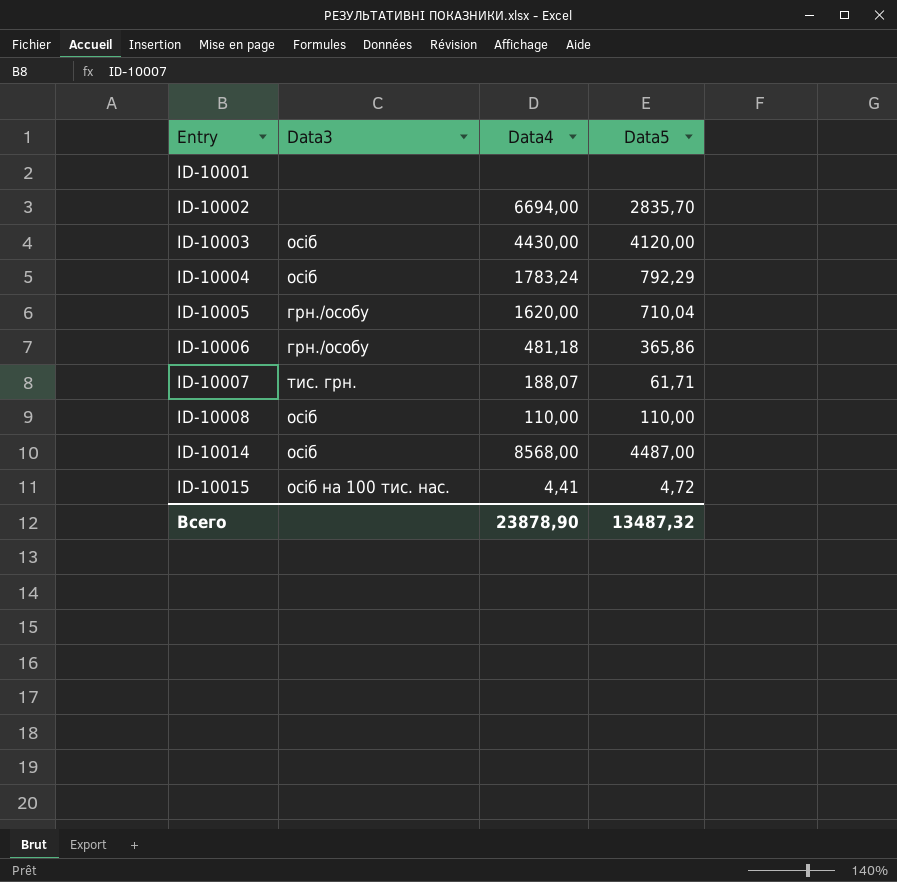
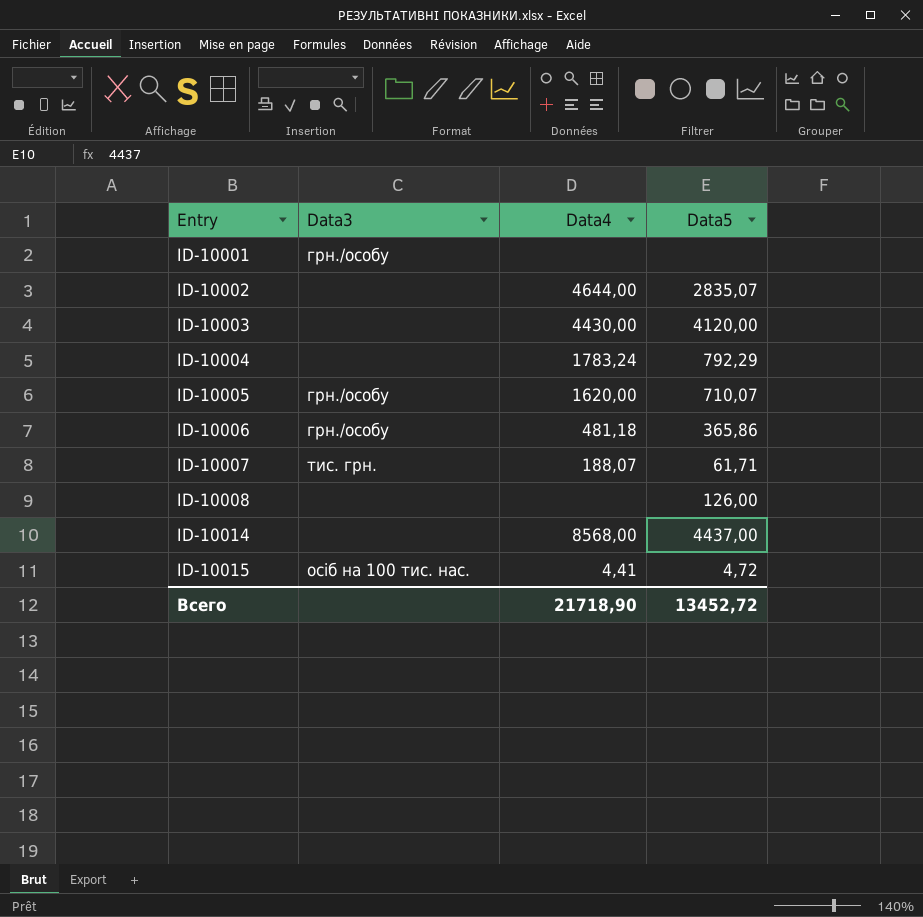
ID-10001 | Data3: none -> грн./особу
ID-10002 | Data4: 6694,00 -> 4644,00
ID-10002 | Data5: 2835,70 -> 2835,07
ID-10003 | Data3: осіб -> none
ID-10004 | Data3: осіб -> none
ID-10005 | Data5: 710,04 -> 710,07
ID-10008 | Data3: осіб -> none
ID-10008 | Data4: 110,00 -> none
ID-10008 | Data5: 110,00 -> 126,00
ID-10014 | Data3: осіб -> none
ID-10014 | Data5: 4487,00 -> 4437,00
Всего | Data4: 23878,90 -> 21718,90
Всего | Data5: 13487,32 -> 13452,72

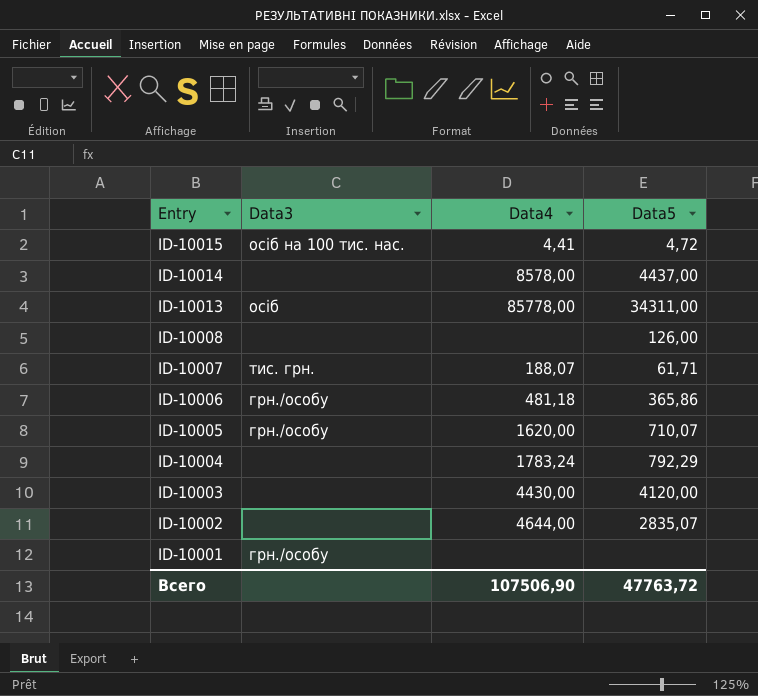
row order: Entry ascending -> Entry descending
ID-10014 | Data4: 8568,00 -> 8578,00
row ID-10013: none -> осіб | 85778,00 | 34311,00
Всего | Data4: 21718,90 -> 107506,90
Всего | Data5: 13452,72 -> 47763,72

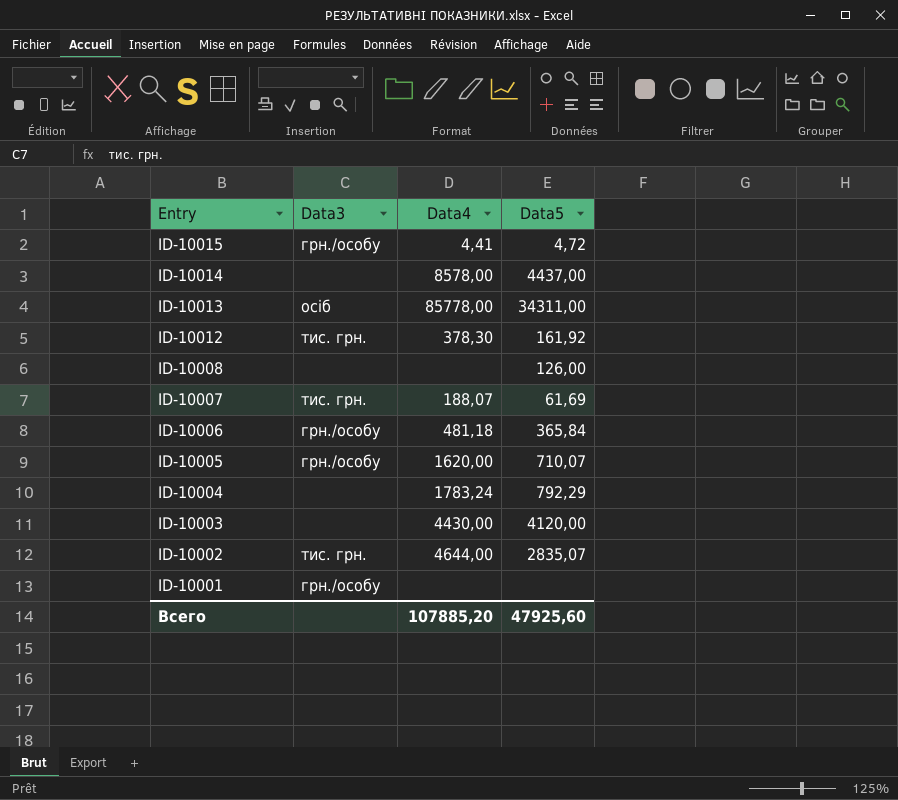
ID-10015 | Data3: осіб на 100 тис. нас. -> грн./особу
row ID-10012: none -> тис. грн. | 378,30 | 161,92
ID-10007 | Data5: 61,71 -> 61,69
ID-10006 | Data5: 365,86 -> 365,84
ID-10002 | Data3: none -> тис. грн.
Всего | Data4: 107506,90 -> 107885,20
Всего | Data5: 47763,72 -> 47925,60

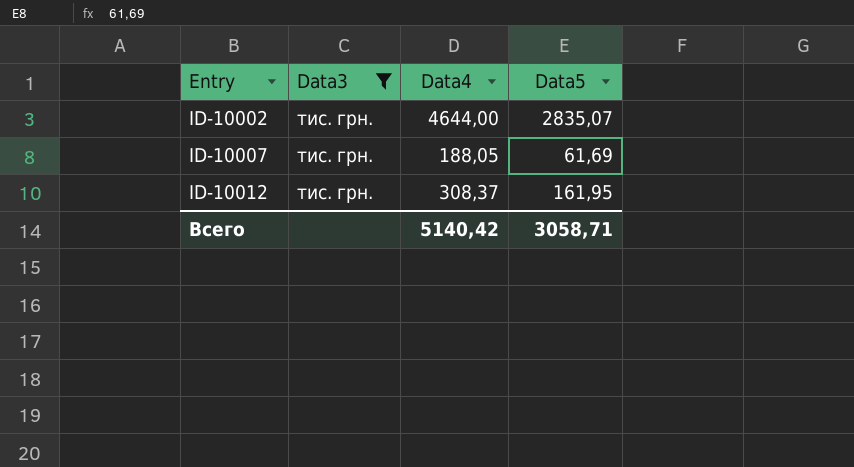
filter: none -> Data3 = тис. грн.
row order: Entry descending -> Entry ascending
ID-10007 | Data4: 188,07 -> 188,05
ID-10012 | Data4: 378,30 -> 308,37
ID-10012 | Data5: 161,92 -> 161,95
Всего | Data4: 107885,20 -> 5140,42
Всего | Data5: 47925,60 -> 3058,71

